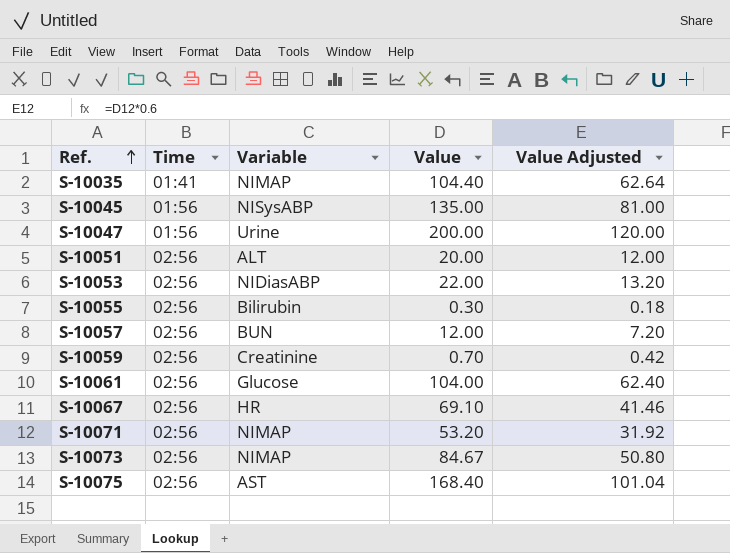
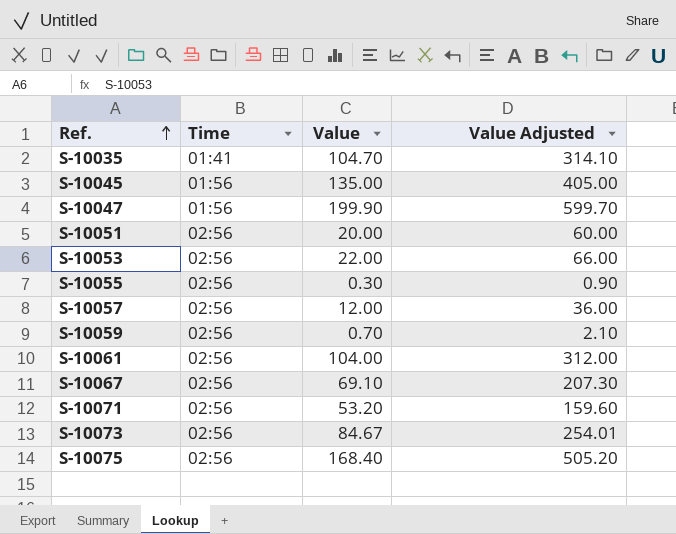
column Variable | position: 3 -> none
column Value Adjusted | formula: [Value] * 0.6 -> [Value] * 3
S-10035 | Value: 104.40 -> 104.70
S-10047 | Value: 200.00 -> 199.90

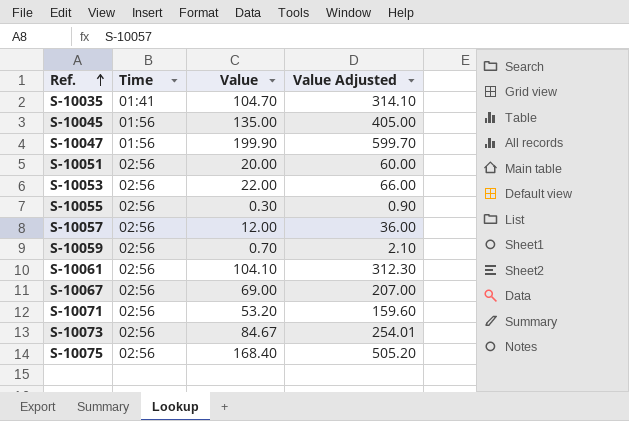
S-10061 | Value: 104.00 -> 104.10
S-10061 | Value Adjusted: 312.00 -> 312.30
S-10067 | Value: 69.10 -> 69.00
S-10067 | Value Adjusted: 207.30 -> 207.00

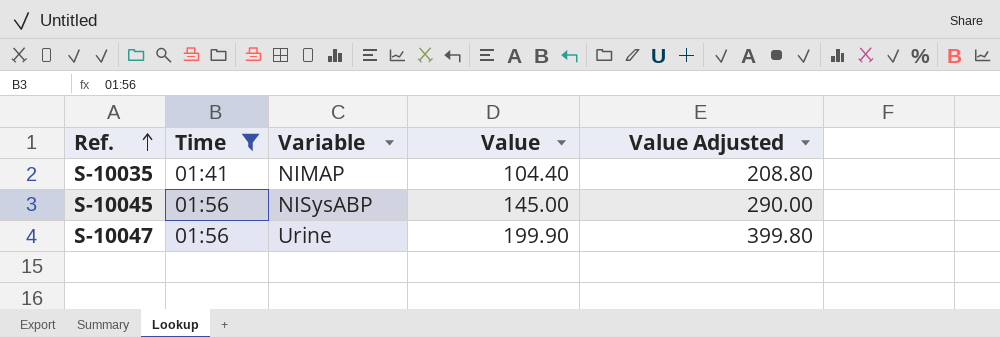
filter: none -> Time != 02:56
column Variable | position: none -> 3
column Value Adjusted | formula: [Value] * 3 -> [Value] * 2
S-10035 | Value: 104.70 -> 104.40
S-10045 | Value: 135.00 -> 145.00

